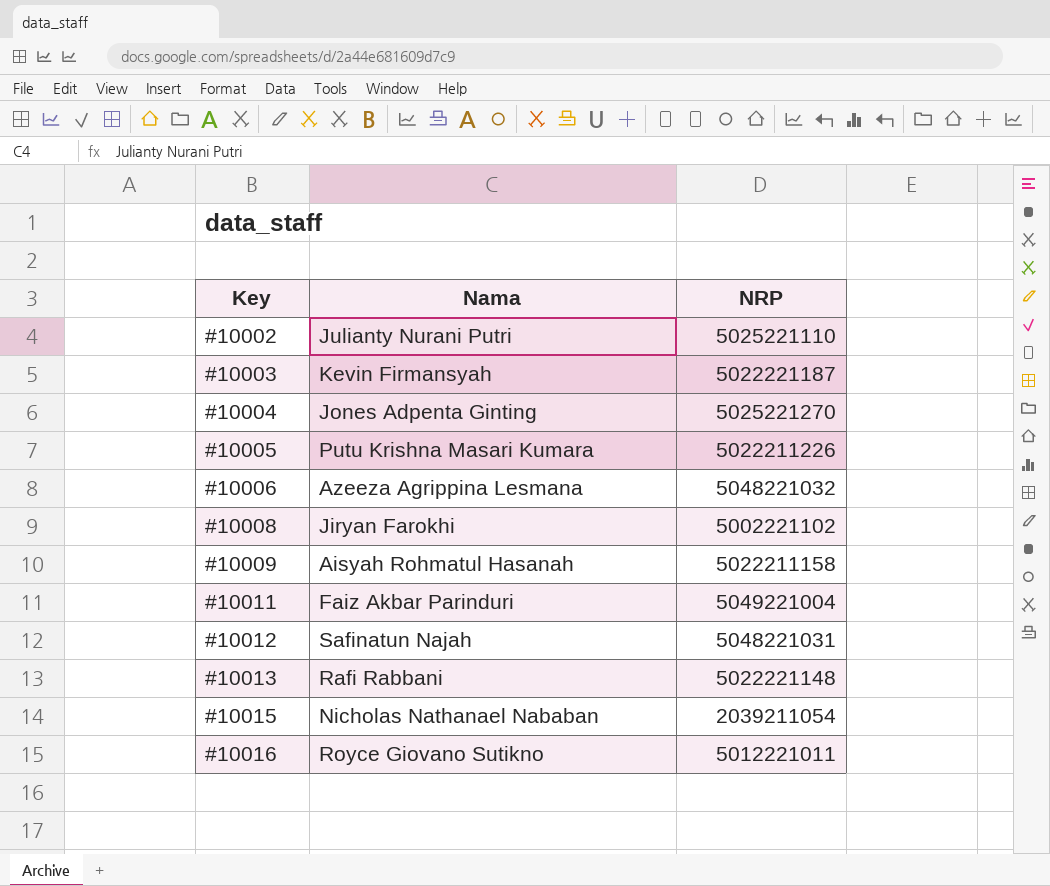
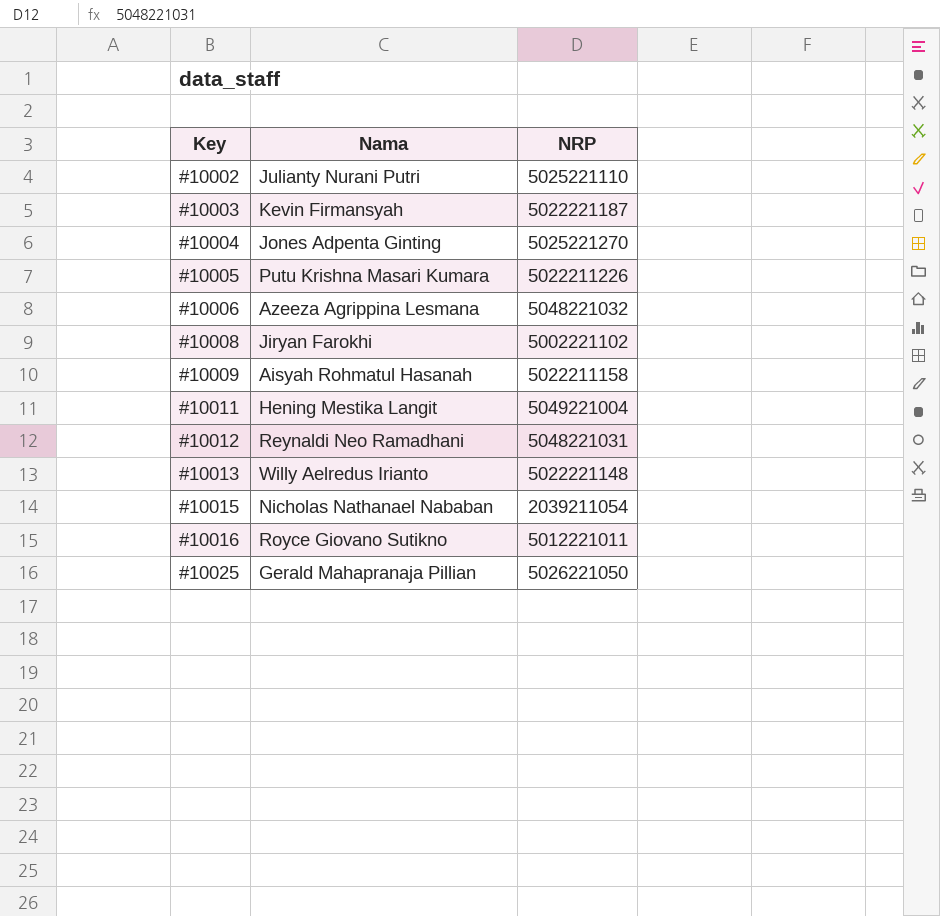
#10011 | Nama: Faiz Akbar Parinduri -> Hening Mestika Langit
#10012 | Nama: Safinatun Najah -> Reynaldi Neo Ramadhani
#10013 | Nama: Rafi Rabbani -> Willy Aelredus Irianto
row #10025: none -> Gerald Mahapranaja Pillian | 5026221050

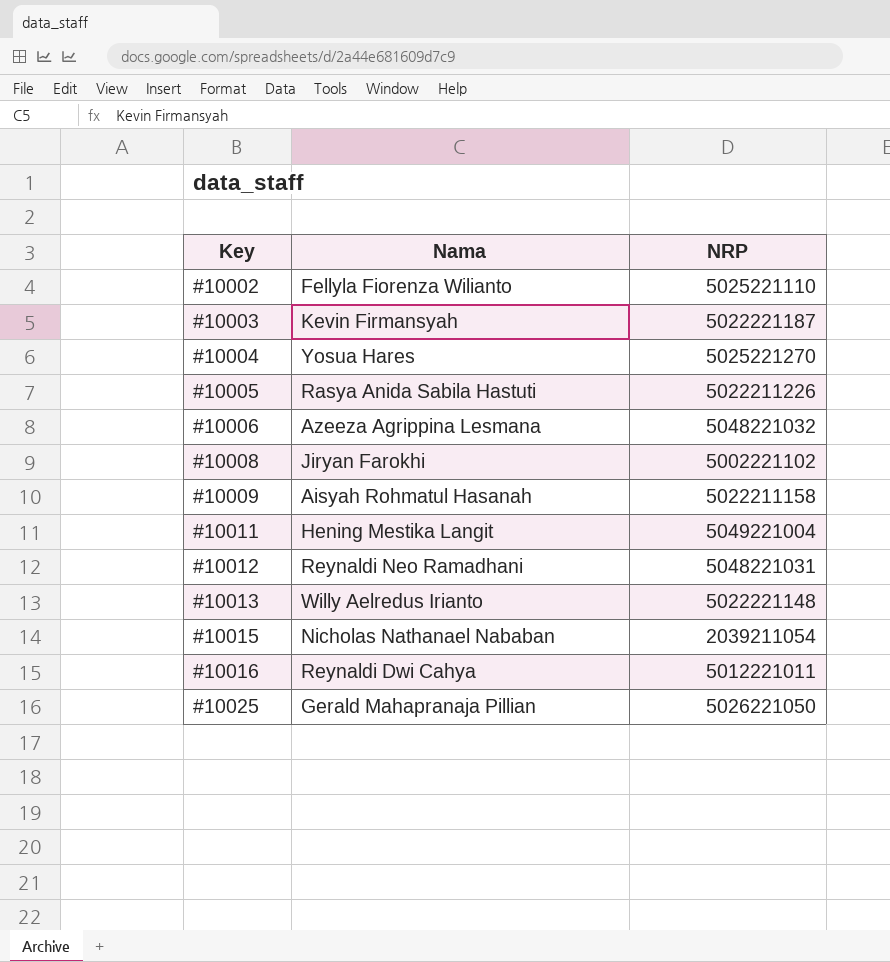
#10002 | Nama: Julianty Nurani Putri -> Fellyla Fiorenza Wilianto
#10004 | Nama: Jones Adpenta Ginting -> Yosua Hares
#10005 | Nama: Putu Krishna Masari Kumara -> Rasya Anida Sabila Hastuti
#10016 | Nama: Royce Giovano Sutikno -> Reynaldi Dwi Cahya

